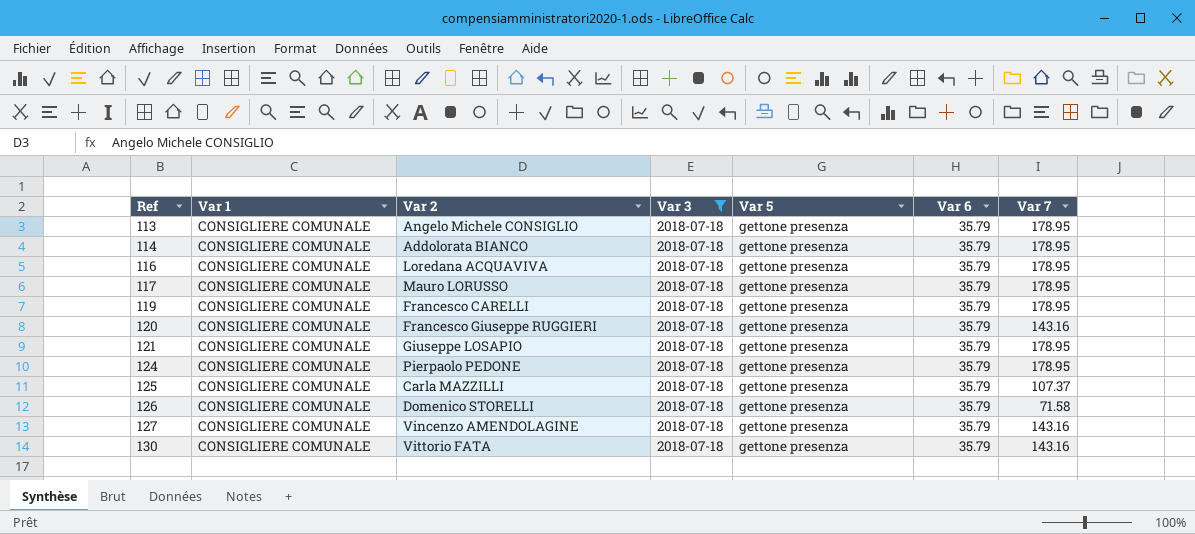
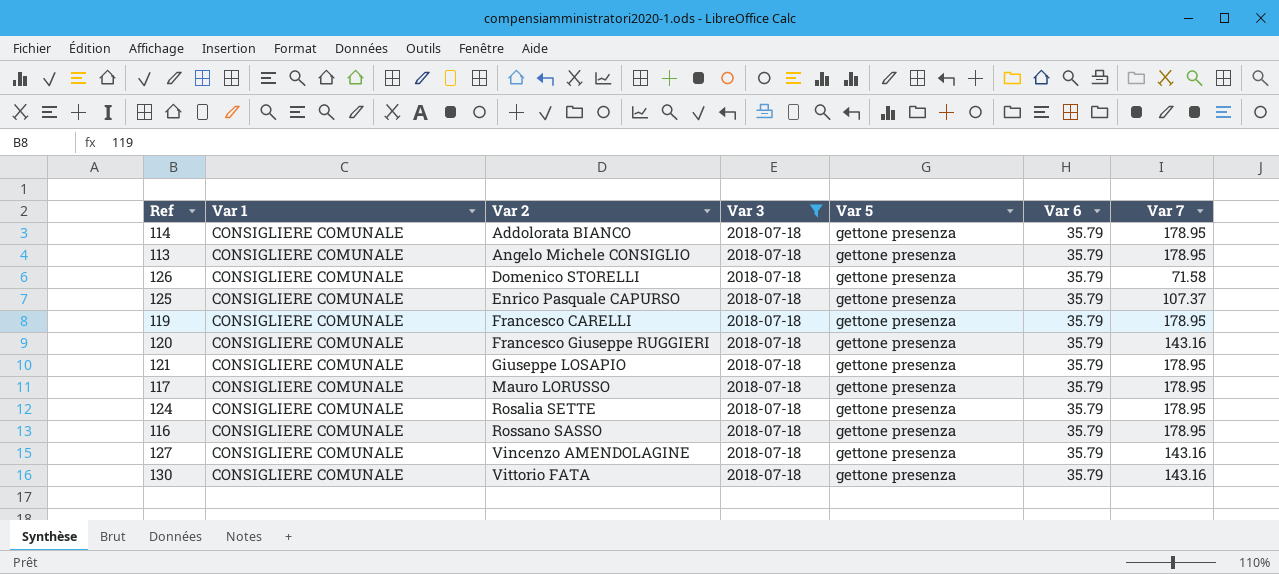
row order: Ref ascending -> Var 2 ascending
125 | Var 2: Carla MAZZILLI -> Enrico Pasquale CAPURSO
124 | Var 2: Pierpaolo PEDONE -> Rosalia SETTE
116 | Var 2: Loredana ACQUAVIVA -> Rossano SASSO

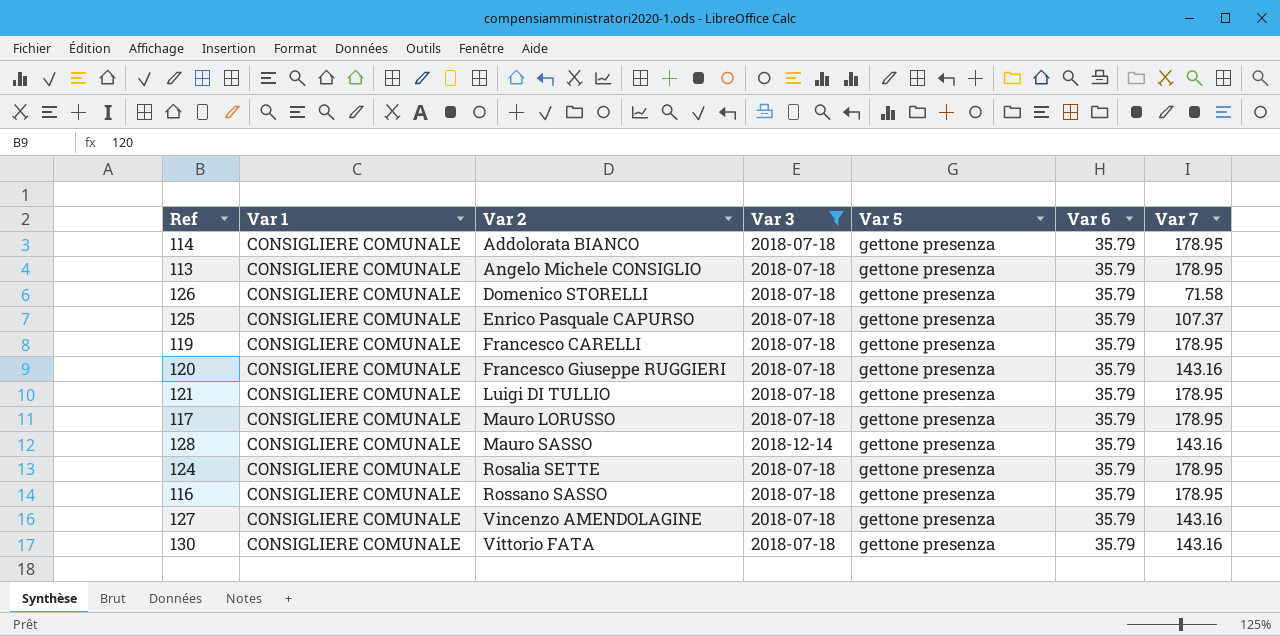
121 | Var 2: Giuseppe LOSAPIO -> Luigi DI TULLIO
row 128: none -> CONSIGLIERE COMUNALE | Mauro SASSO | 2018-12-14 | gettone presenza | 35.79 | 143.16

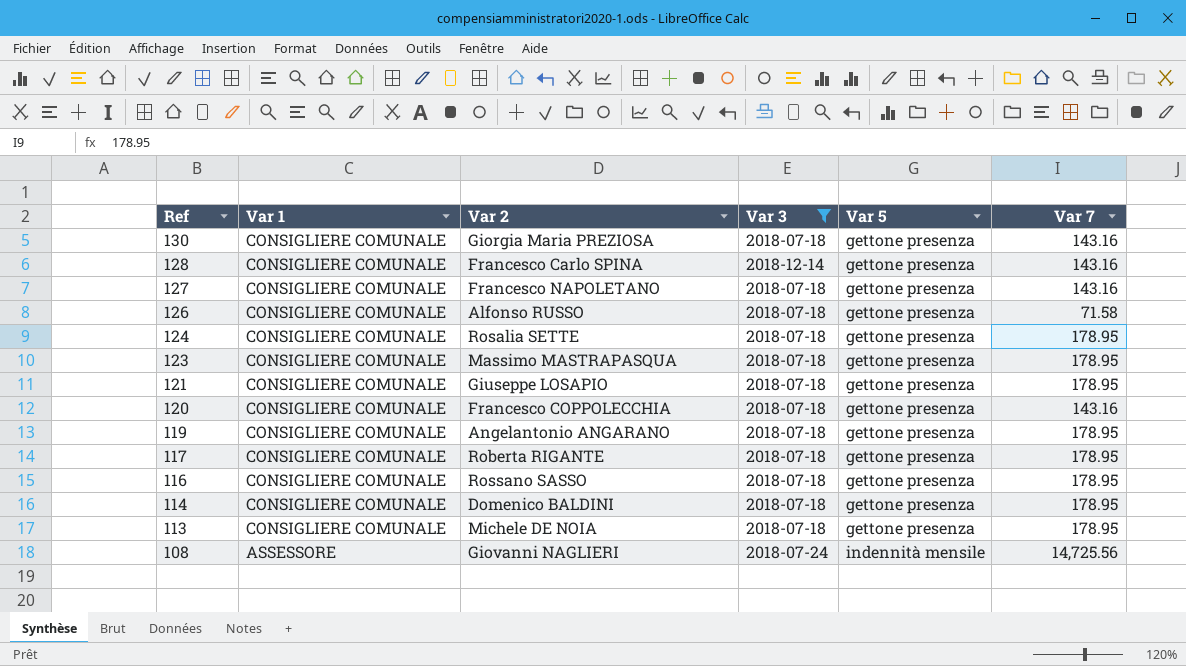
row order: Var 2 ascending -> Ref descending
column Var 6 | position: 6 -> none
row 125: CONSIGLIERE COMUNALE | Enrico Pasquale CAPURSO | 2018-07-18 | gettone presenza | 35.79 | 107.37 -> none
130 | Var 2: Vittorio FATA -> Giorgia Maria PREZIOSA
128 | Var 2: Mauro SASSO -> Francesco Carlo SPINA
127 | Var 2: Vincenzo AMENDOLAGINE -> Francesco NAPOLETANO
126 | Var 2: Domenico STORELLI -> Alfonso RUSSO
row 123: none -> CONSIGLIERE COMUNALE | Massimo MASTRAPASQUA | 2018-07-18 | gettone presenza | 178.95
121 | Var 2: Luigi DI TULLIO -> Giuseppe LOSAPIO
120 | Var 2: Francesco Giuseppe RUGGIERI -> Francesco COPPOLECCHIA
119 | Var 2: Francesco CARELLI -> Angelantonio ANGARANO
117 | Var 2: Mauro LORUSSO -> Roberta RIGANTE
114 | Var 2: Addolorata BIANCO -> Domenico BALDINI
113 | Var 2: Angelo Michele CONSIGLIO -> Michele DE NOIA
row 108: none -> ASSESSORE | Giovanni NAGLIERI | 2018-07-24 | indennità mensile | 14,725.56

